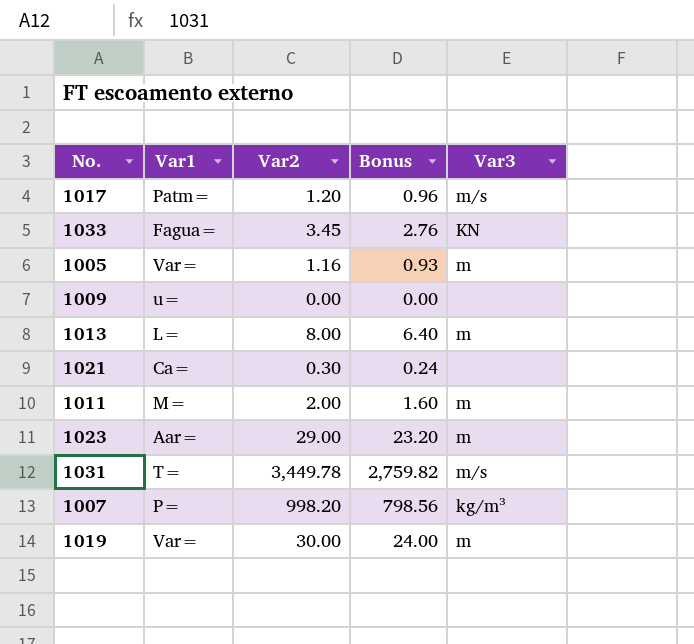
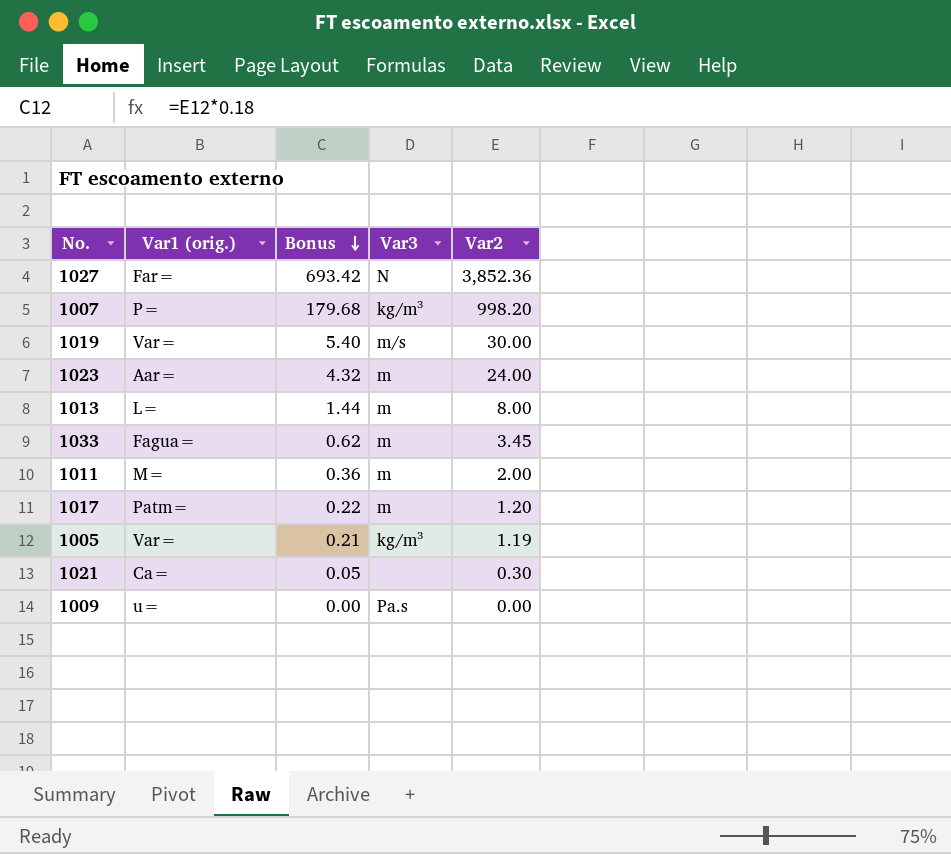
row order: none -> Bonus descending
column name: Var1 -> Var1 (orig.)
column Bonus | formula: [Var2] * 0.8 -> [Var2] * 0.18
column Var2 | position: 3 -> 5
row 1031: T= | 3,449.78 | 2,759.82 | m/s -> none
row 1027: none -> Far= | 693.42 | N | 3,852.36
1019 | Var3: m -> m/s
1023 | Var2: 29.00 -> 24.00
1033 | Var3: KN -> m
1017 | Var3: m/s -> m
1005 | Var3: m -> kg/m³
1005 | Var2: 1.16 -> 1.19
1009 | Var3: none -> Pa.s

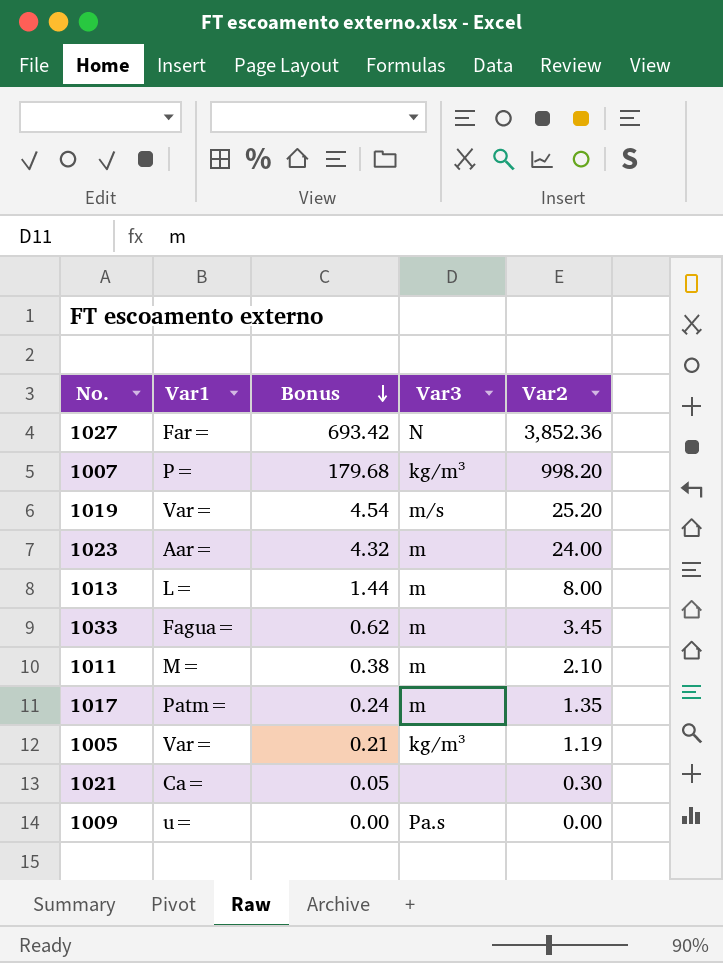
column name: Var1 (orig.) -> Var1
1019 | Bonus: 5.40 -> 4.54
1019 | Var2: 30.00 -> 25.20
1011 | Bonus: 0.36 -> 0.38
1011 | Var2: 2.00 -> 2.10
1017 | Bonus: 0.22 -> 0.24
1017 | Var2: 1.20 -> 1.35

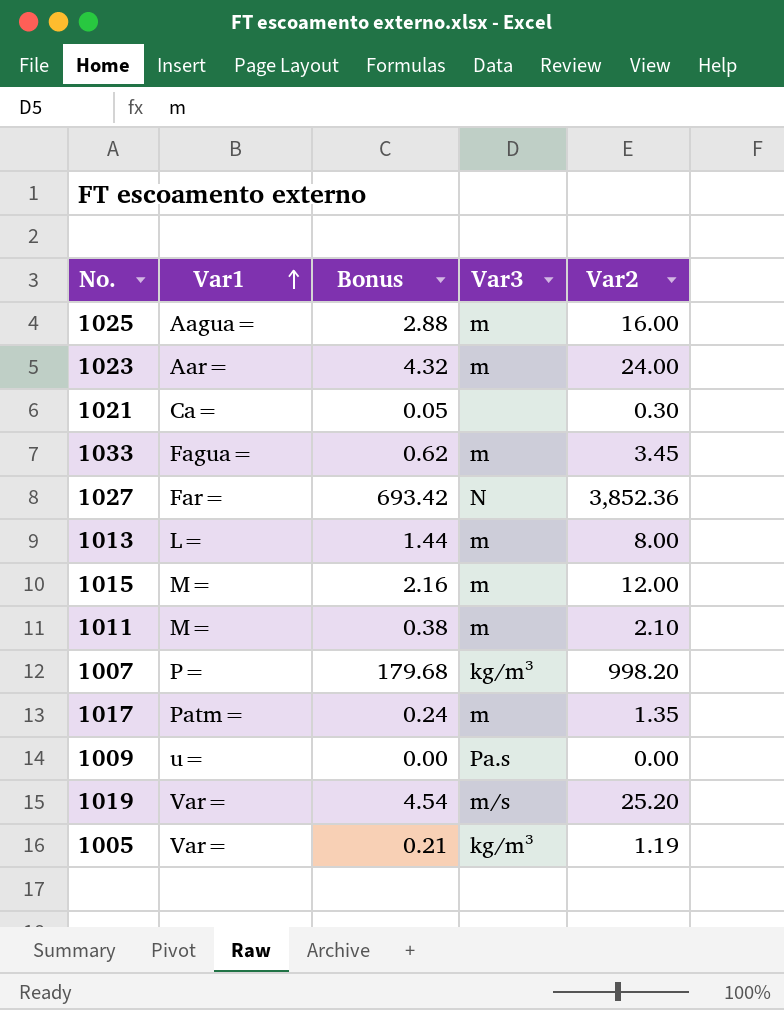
row order: Bonus descending -> Var1 ascending
row 1025: none -> Aagua= | 2.88 | m | 16.00
row 1015: none -> M= | 2.16 | m | 12.00

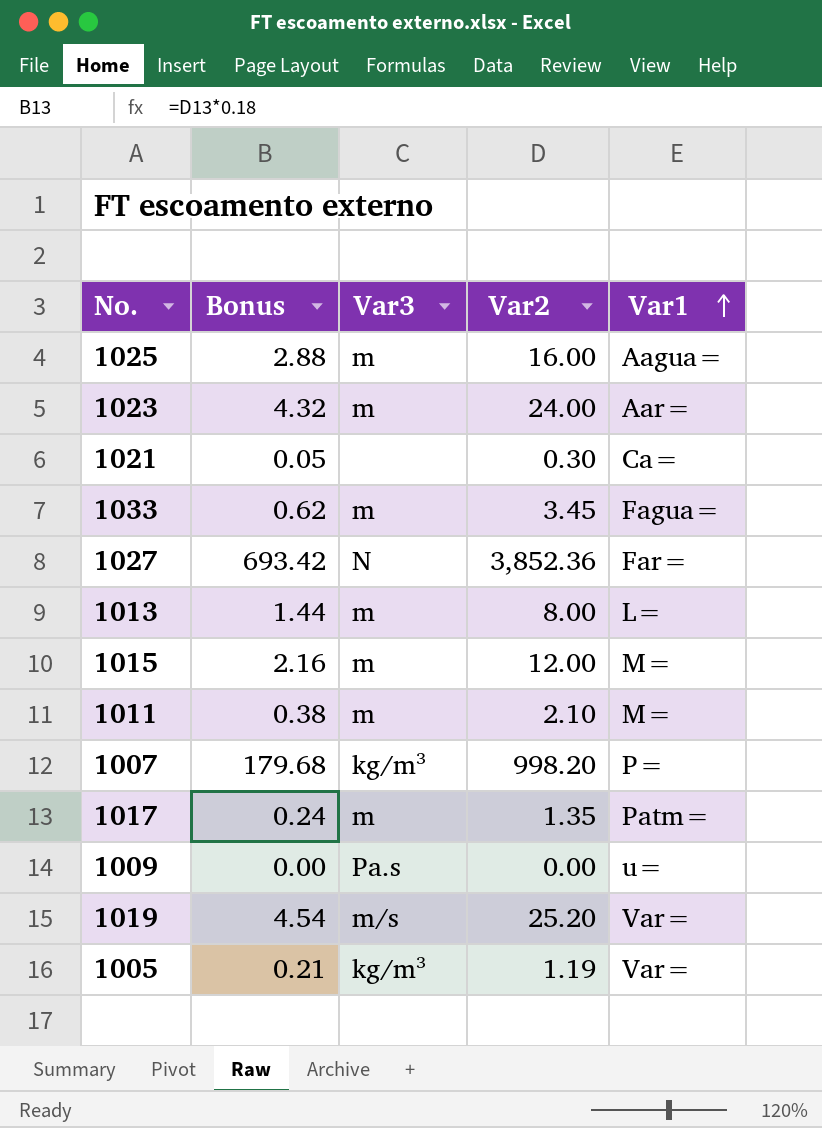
column Var1 | position: 2 -> 5

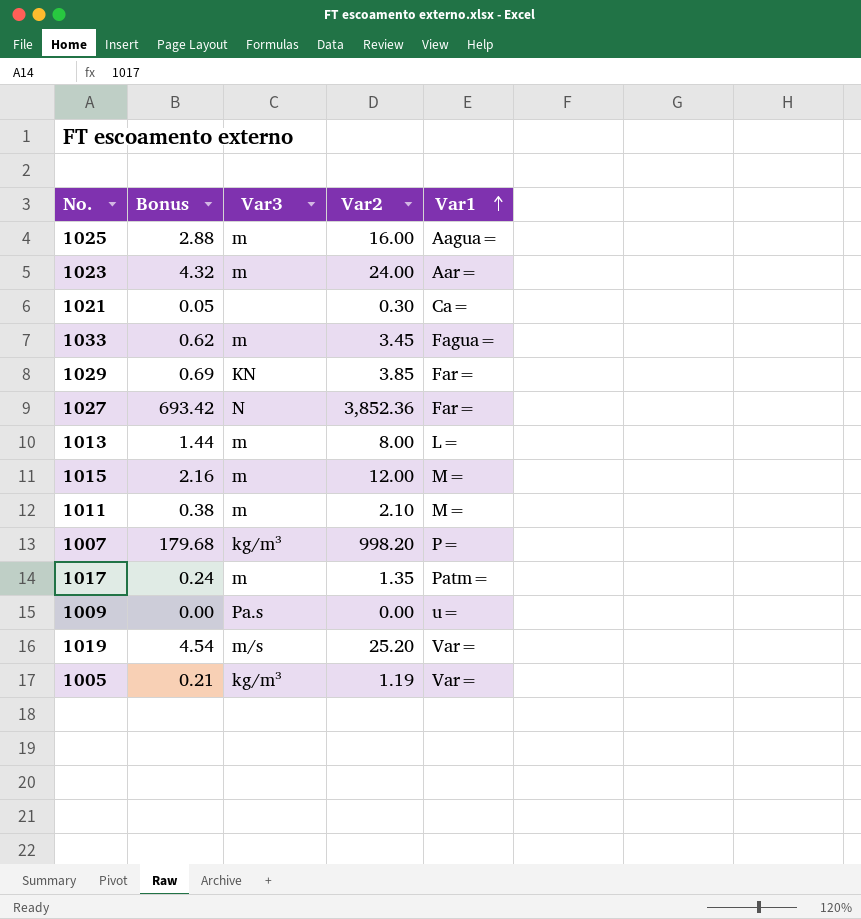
row 1029: none -> 0.69 | KN | 3.85 | Far=

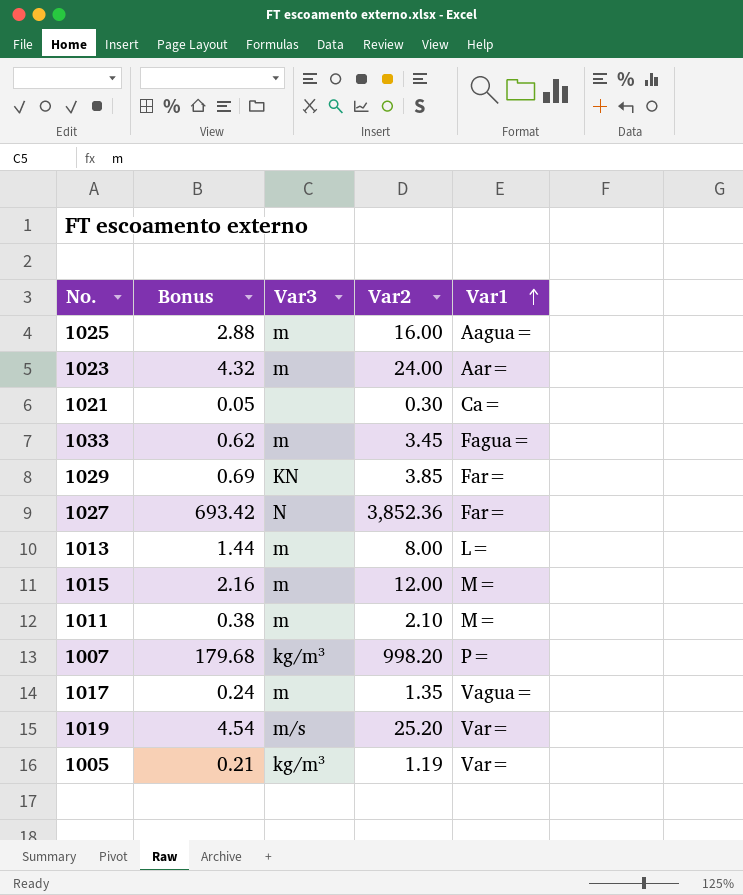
row 1009: 0.00 | Pa.s | 0.00 | u= -> none
1017 | Var1: Patm= -> Vagua=

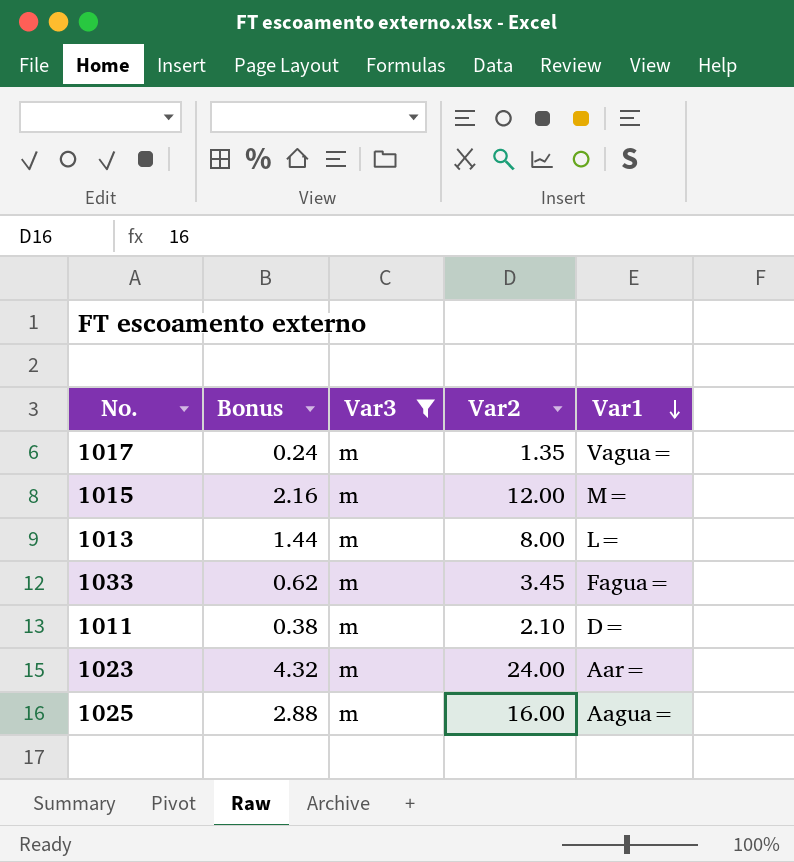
filter: none -> Var3 = m
row order: Var1 ascending -> Var1 descending
1011 | Var1: M= -> D=

